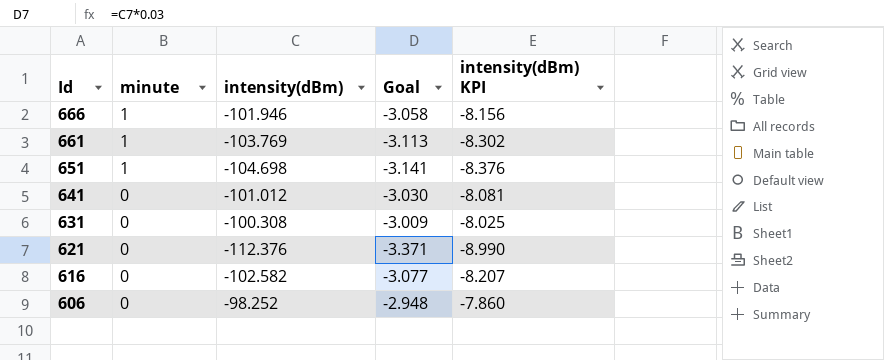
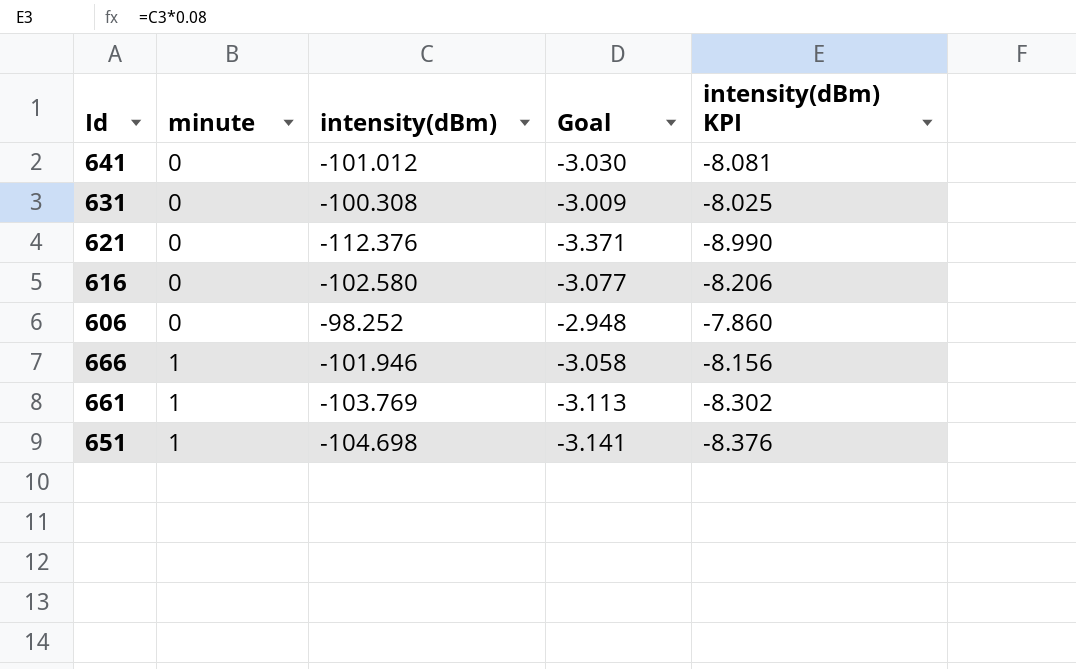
row order: Id descending -> minute ascending
616 | intensity(dBm): -102.582 -> -102.580
616 | intensity(dBm) KPI: -8.207 -> -8.206

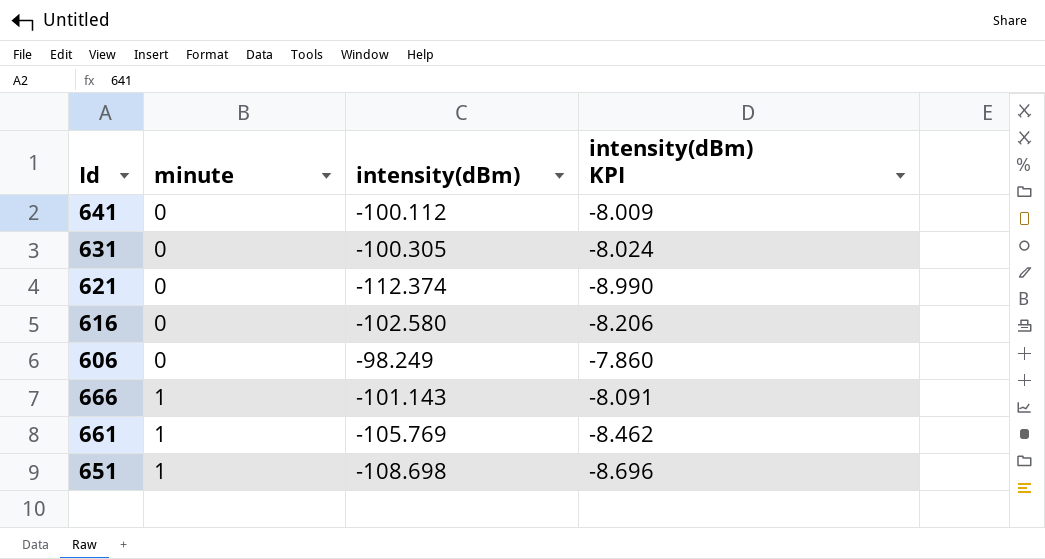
column Goal | formula: [intensity(dBm)] * 0.03 -> none
641 | intensity(dBm): -101.012 -> -100.112
641 | intensity(dBm) KPI: -8.081 -> -8.009
631 | intensity(dBm): -100.308 -> -100.305
631 | intensity(dBm) KPI: -8.025 -> -8.024
621 | intensity(dBm): -112.376 -> -112.374
606 | intensity(dBm): -98.252 -> -98.249
666 | intensity(dBm): -101.946 -> -101.143
666 | intensity(dBm) KPI: -8.156 -> -8.091
661 | intensity(dBm): -103.769 -> -105.769
661 | intensity(dBm) KPI: -8.302 -> -8.462
651 | intensity(dBm): -104.698 -> -108.698
651 | intensity(dBm) KPI: -8.376 -> -8.696

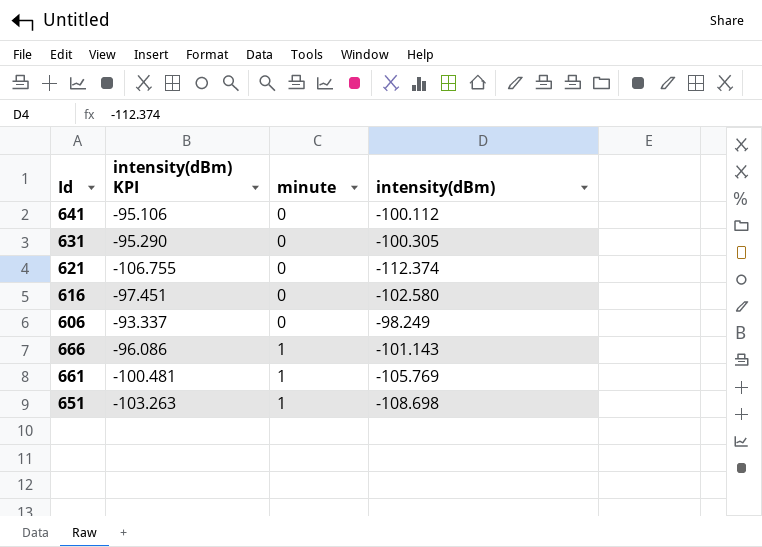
column intensity(dBm) KPI | formula: [intensity(dBm)] * 0.08 -> [intensity(dBm)] * 0.95
column intensity(dBm) KPI | position: 4 -> 2

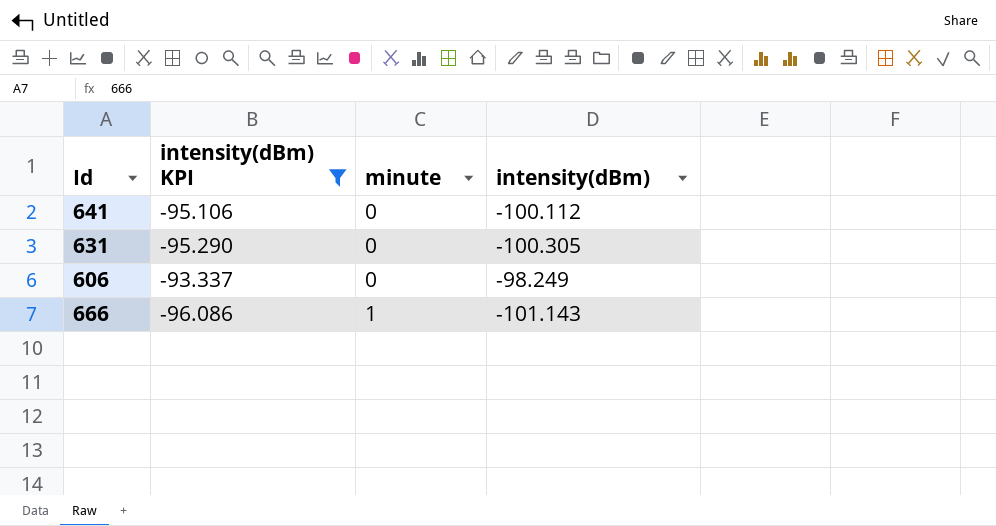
filter: none -> intensity(dBm) KPI >= -96.086

